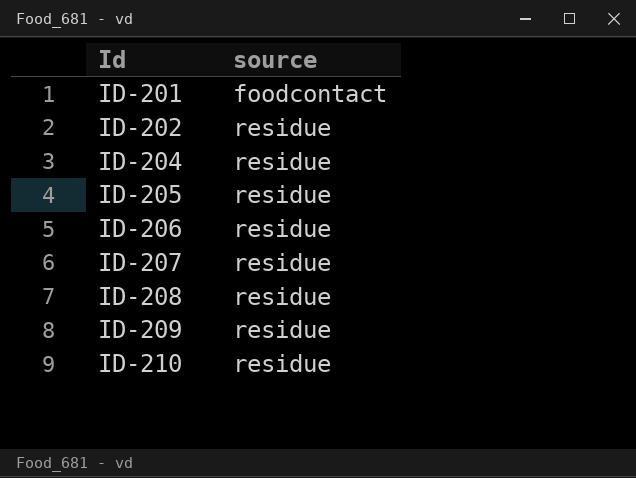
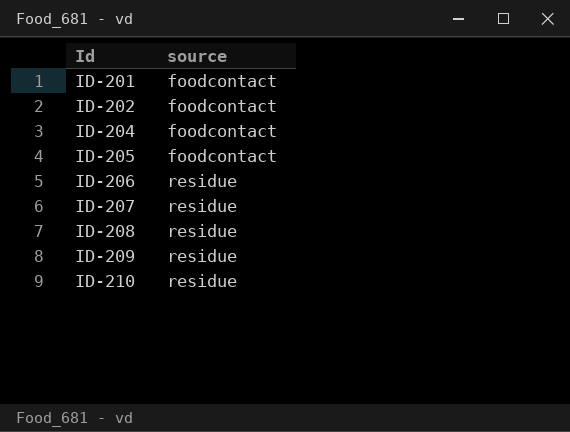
ID-202 | source: residue -> foodcontact
ID-204 | source: residue -> foodcontact
ID-205 | source: residue -> foodcontact

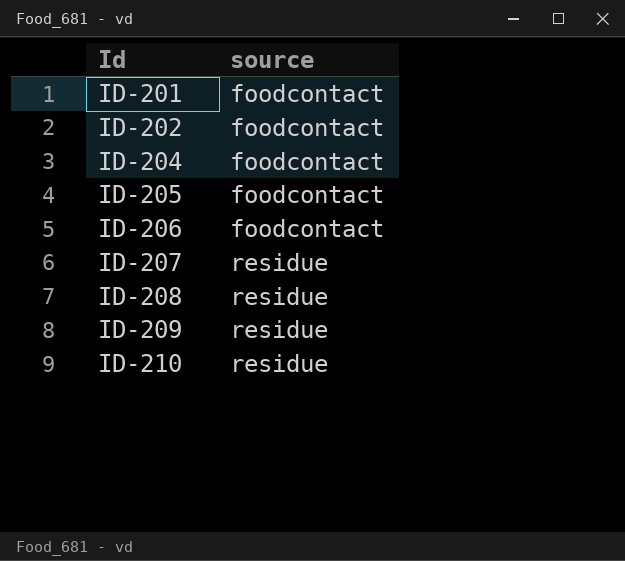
ID-206 | source: residue -> foodcontact

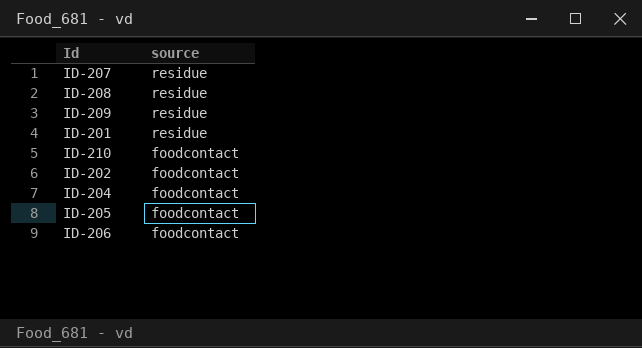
row order: Id ascending -> source descending
ID-201 | source: foodcontact -> residue
ID-210 | source: residue -> foodcontact

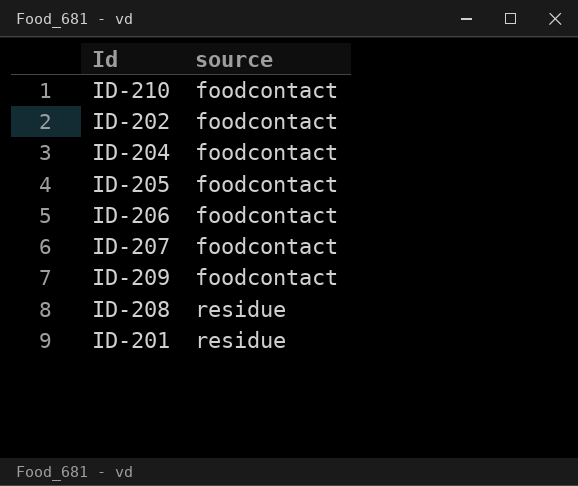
row order: source descending -> source ascending
ID-207 | source: residue -> foodcontact
ID-209 | source: residue -> foodcontact

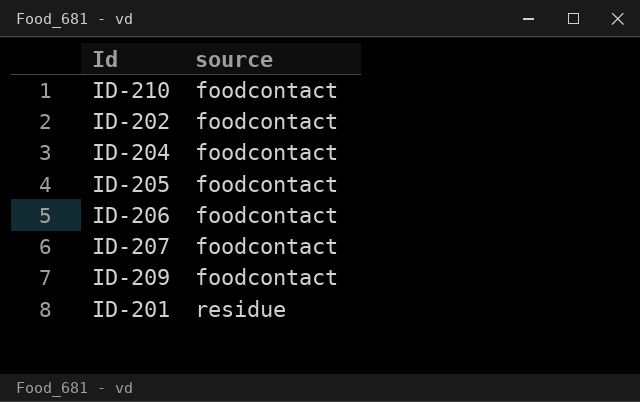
row ID-208: residue -> none

